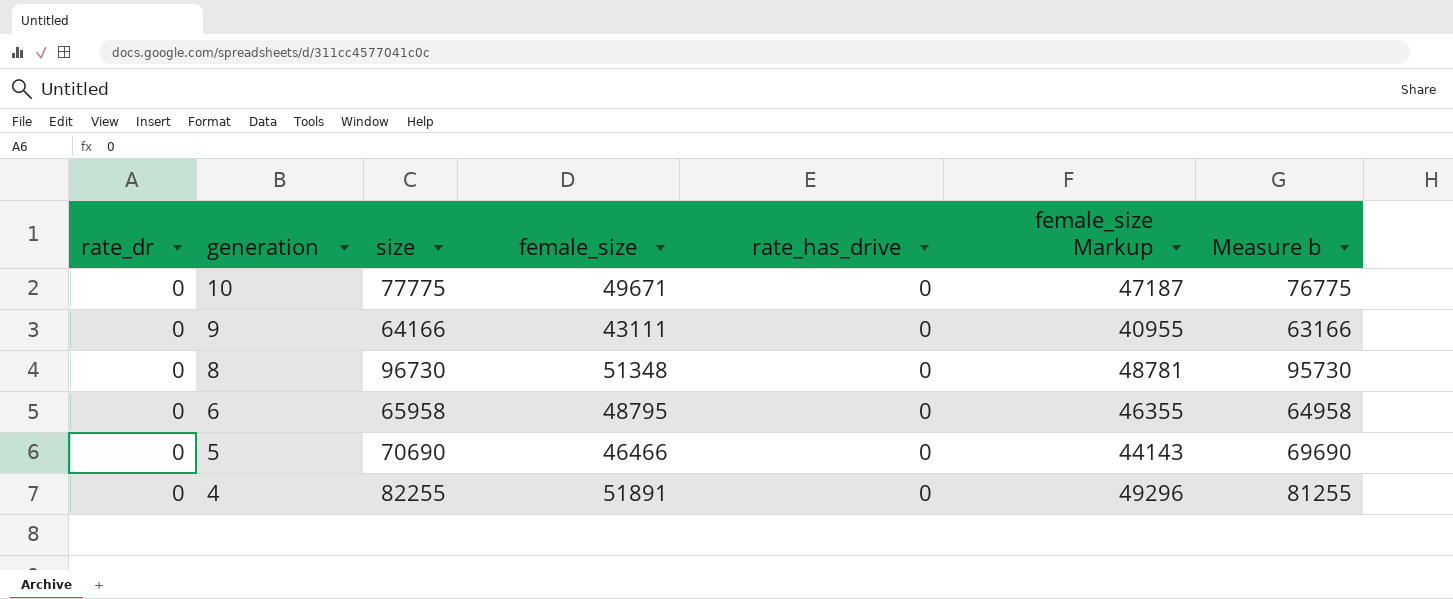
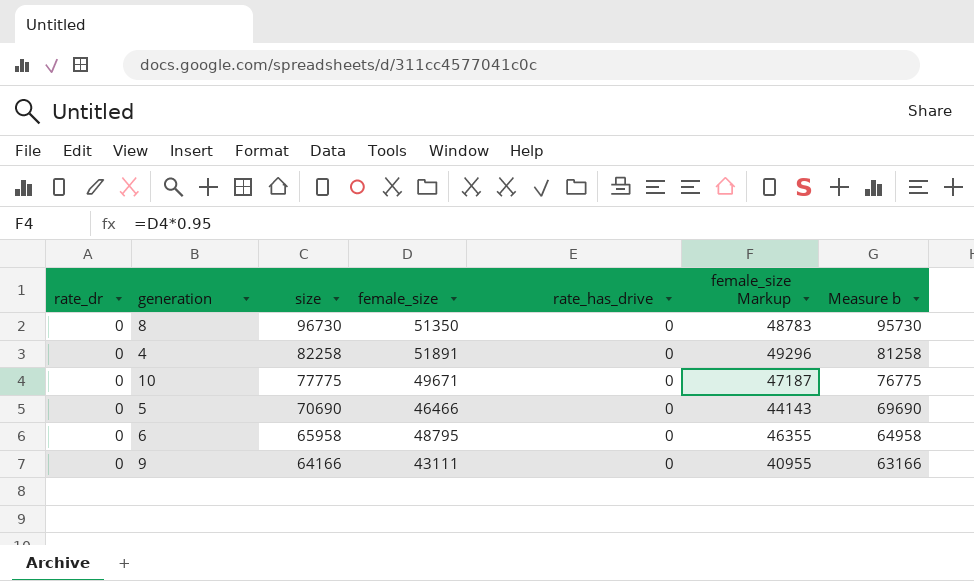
row order: generation descending -> size descending
8 | female_size: 51348 -> 51350
8 | female_size Markup: 48781 -> 48783
4 | size: 82255 -> 82258
4 | Measure b: 81255 -> 81258

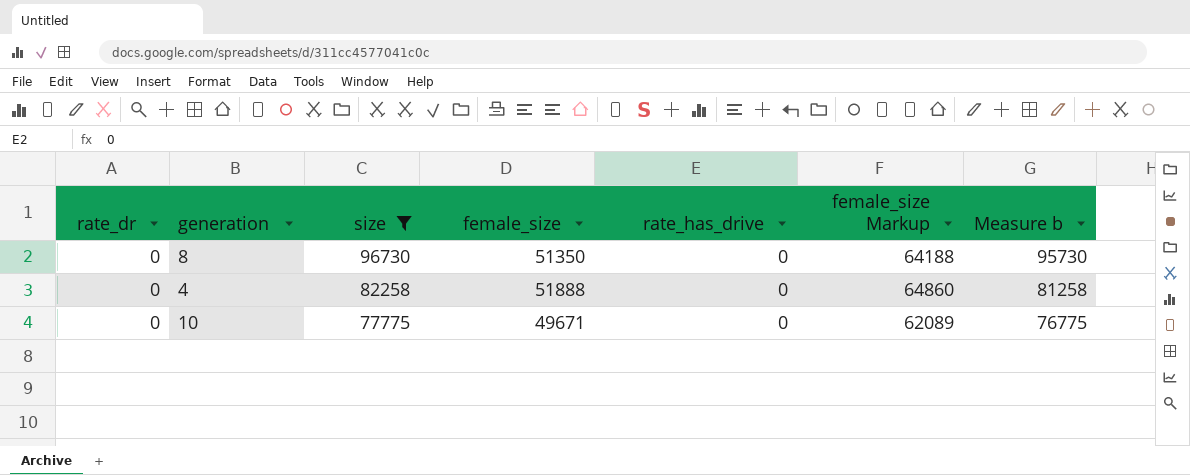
filter: none -> size >= 77775
column female_size Markup | formula: [female_size] * 0.95 -> [female_size] * 1.25
4 | female_size: 51891 -> 51888

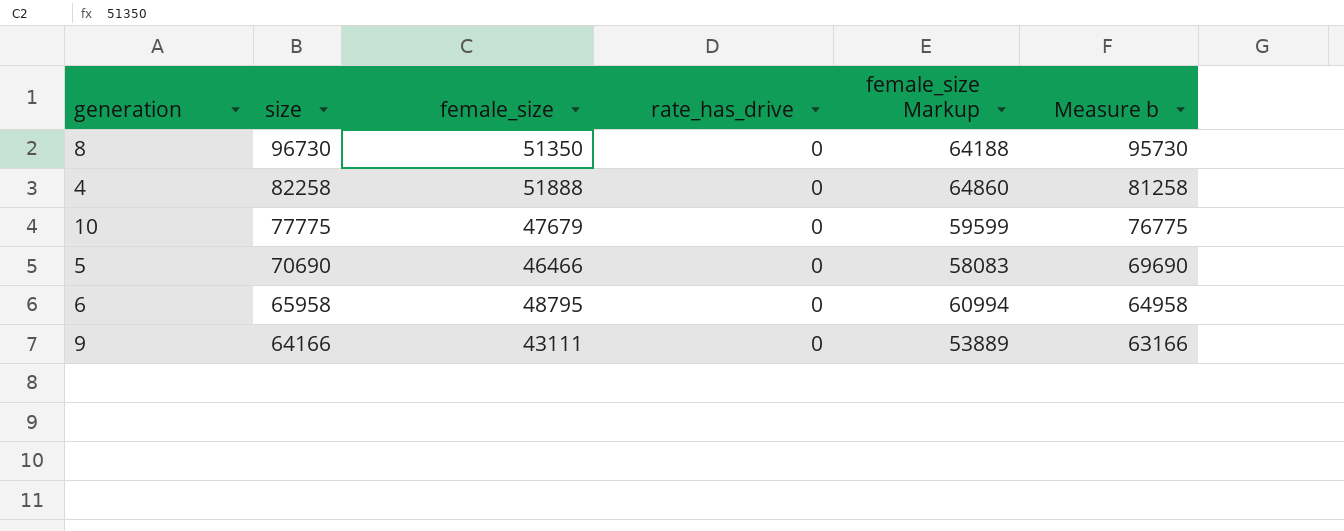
filter: size >= 77775 -> none
column rate_dr | position: 1 -> none
10 | female_size: 49671 -> 47679
10 | female_size Markup: 62089 -> 59599

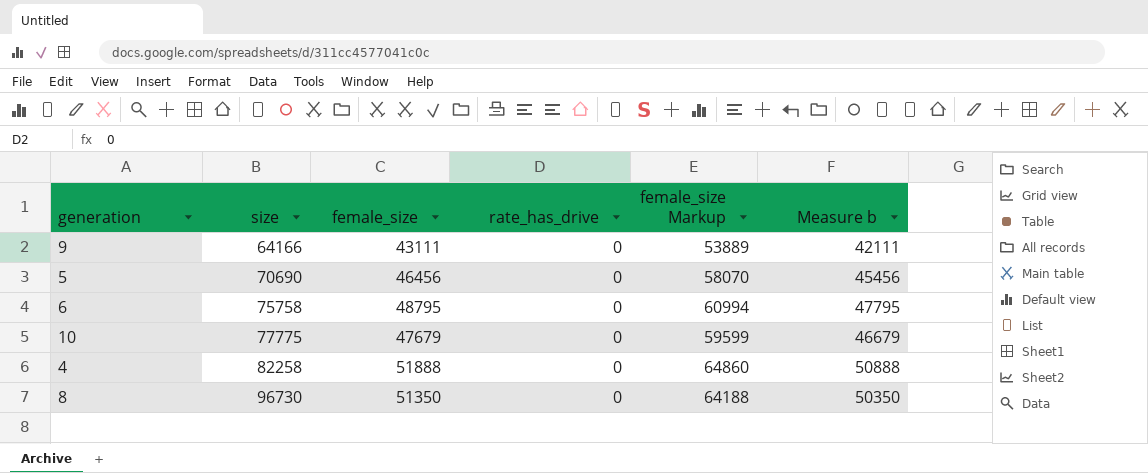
row order: size descending -> size ascending
column Measure b | formula: [size] - 1000 -> [female_size] - 1000
5 | female_size: 46466 -> 46456
5 | female_size Markup: 58083 -> 58070
6 | size: 65958 -> 75758

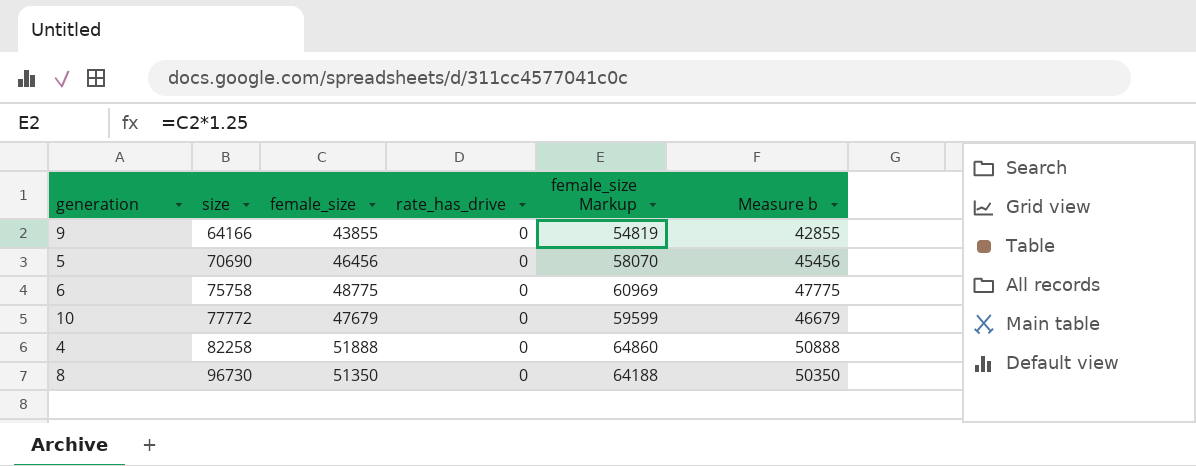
9 | female_size: 43111 -> 43855
9 | female_size Markup: 53889 -> 54819
9 | Measure b: 42111 -> 42855
6 | female_size: 48795 -> 48775
6 | female_size Markup: 60994 -> 60969
6 | Measure b: 47795 -> 47775
10 | size: 77775 -> 77772

